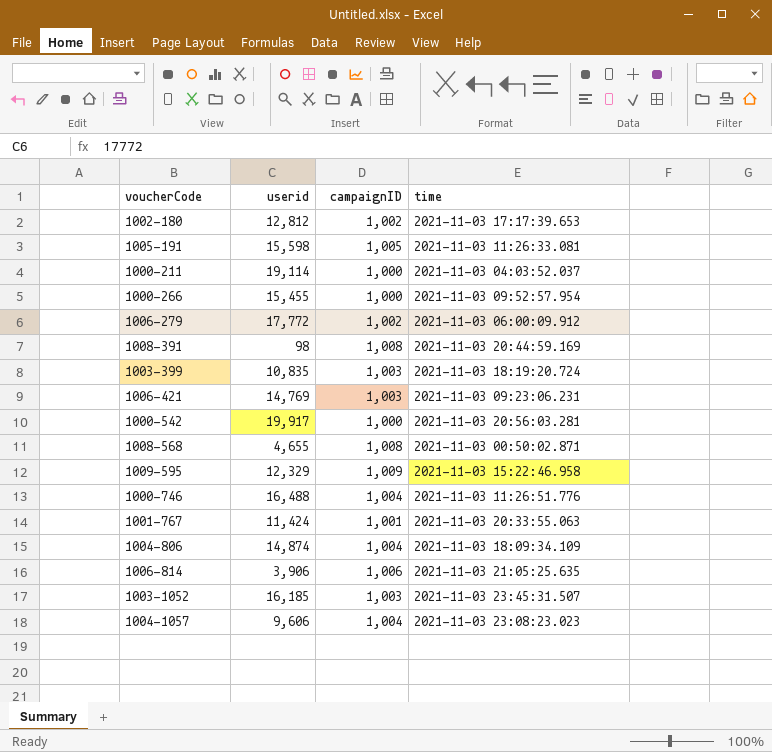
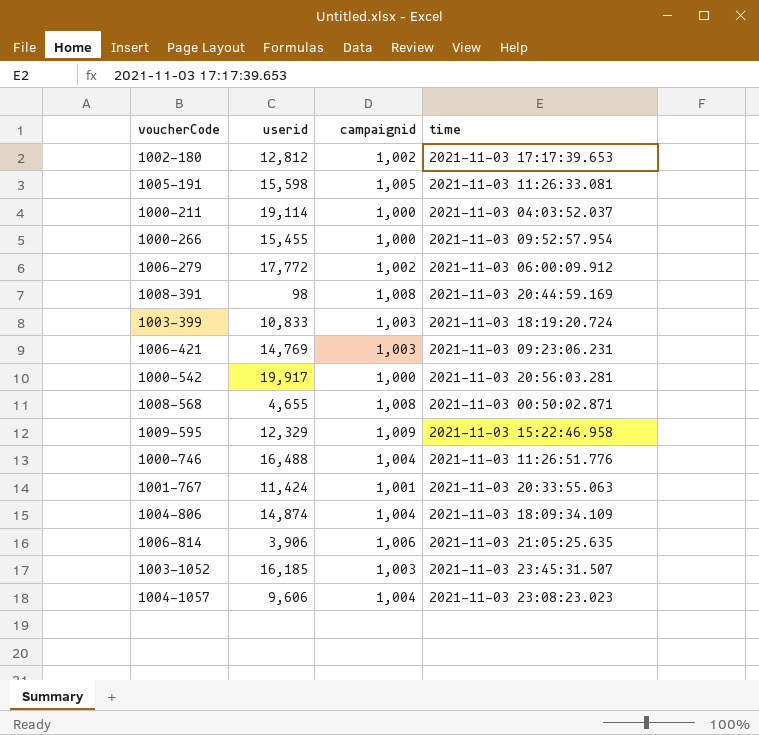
column name: campaignID -> campaignid
1003-399 | userid: 10,835 -> 10,833

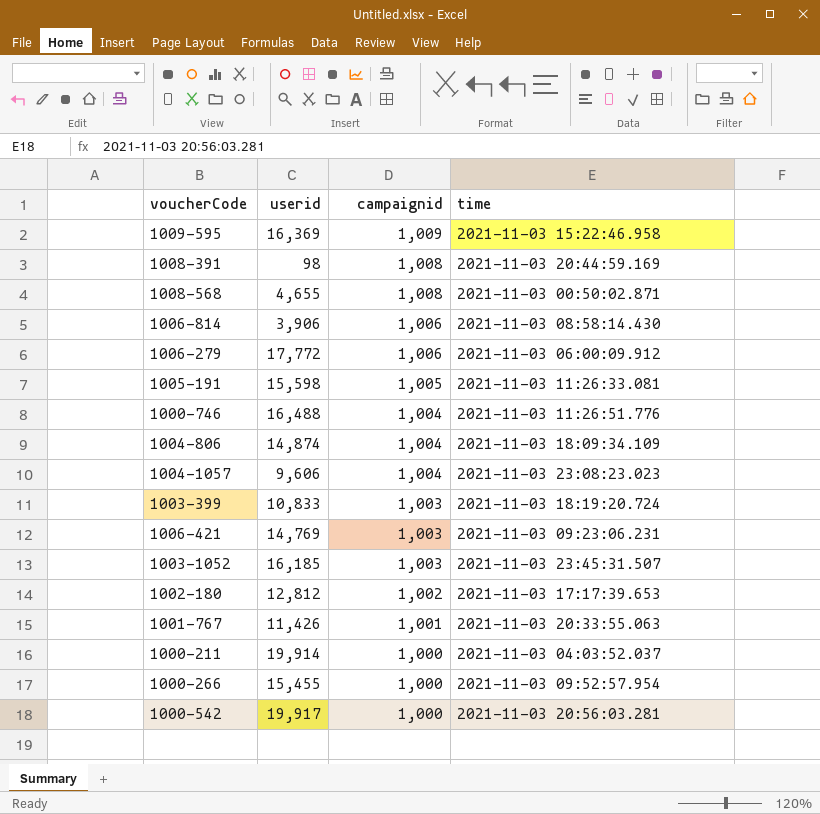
row order: none -> campaignid descending
1009-595 | userid: 12,329 -> 16,369
1006-814 | time: 2021-11-03 21:05:25.635 -> 2021-11-03 08:58:14.430
1006-279 | campaignid: 1,002 -> 1,006
1001-767 | userid: 11,424 -> 11,426
1000-211 | userid: 19,114 -> 19,914

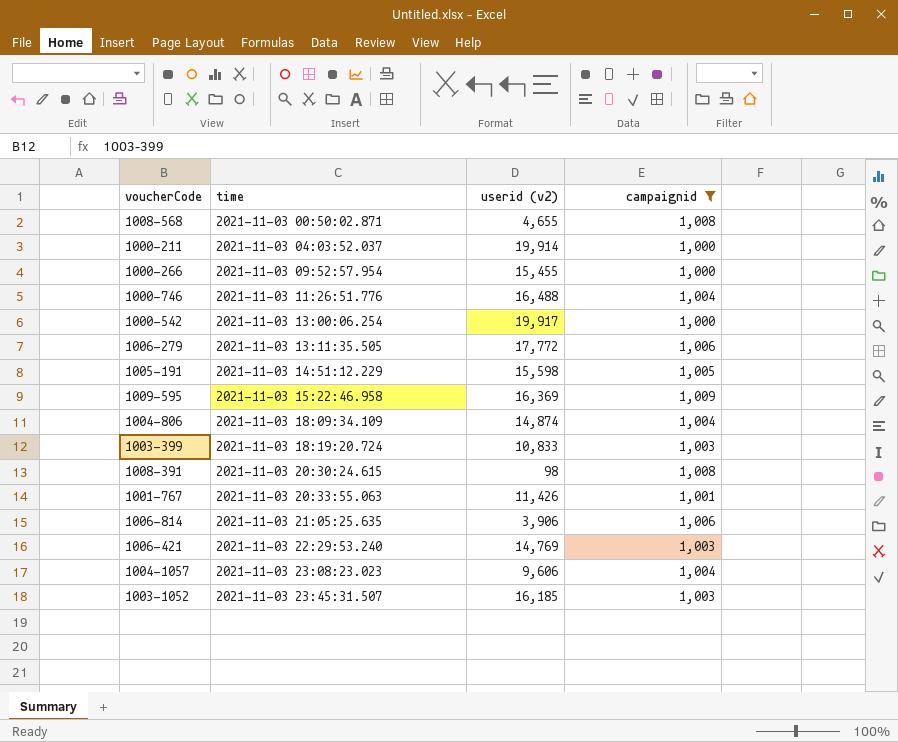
filter: none -> campaignid != 1,002
row order: campaignid descending -> time ascending
column time | position: 4 -> 2
column name: userid -> userid (v2)
1000-542 | time: 2021-11-03 20:56:03.281 -> 2021-11-03 13:00:06.254
1006-279 | time: 2021-11-03 06:00:09.912 -> 2021-11-03 13:11:35.505
1005-191 | time: 2021-11-03 11:26:33.081 -> 2021-11-03 14:51:12.229
1008-391 | time: 2021-11-03 20:44:59.169 -> 2021-11-03 20:30:24.615
1006-814 | time: 2021-11-03 08:58:14.430 -> 2021-11-03 21:05:25.635
1006-421 | time: 2021-11-03 09:23:06.231 -> 2021-11-03 22:29:53.240

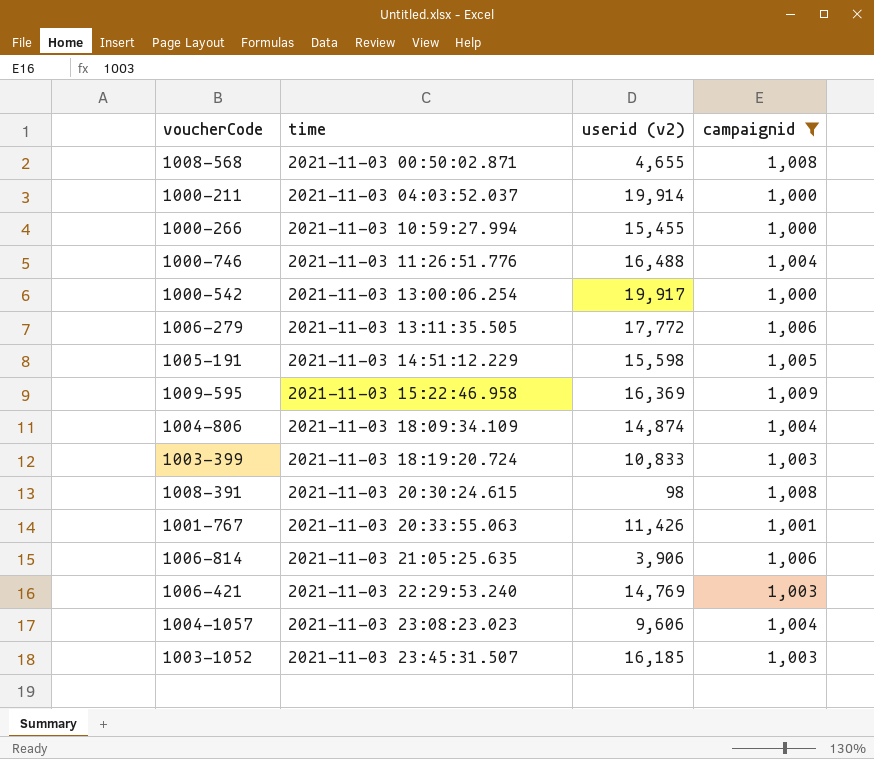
1000-266 | time: 2021-11-03 09:52:57.954 -> 2021-11-03 10:59:27.994

